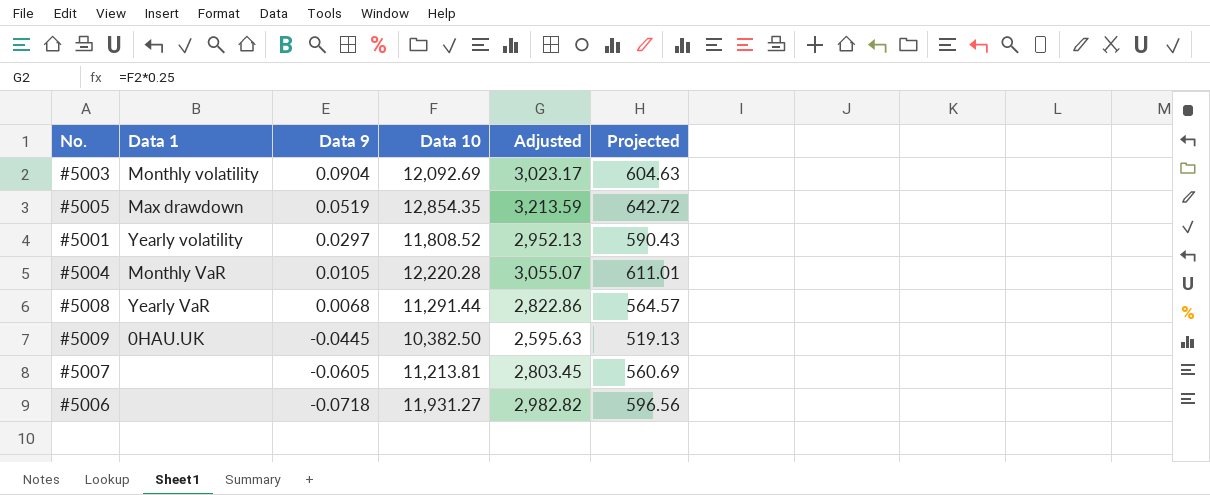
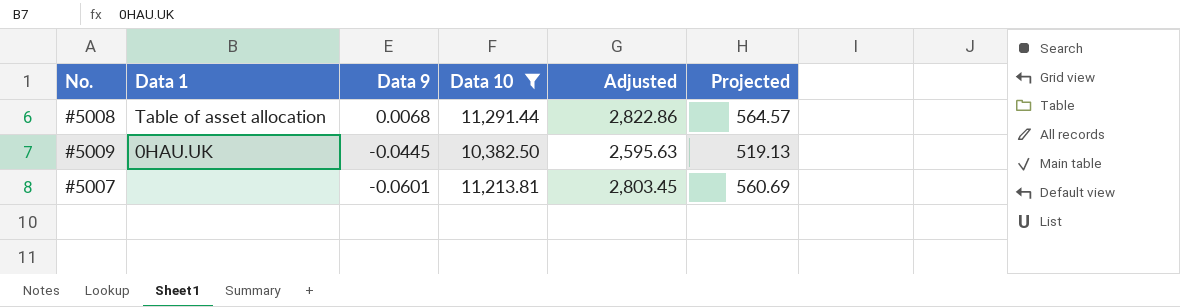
filter: none -> Data 10 <= 11,291.44
#5008 | Data 1: Yearly VaR -> Table of asset allocation
#5007 | Data 9: -0.0605 -> -0.0601

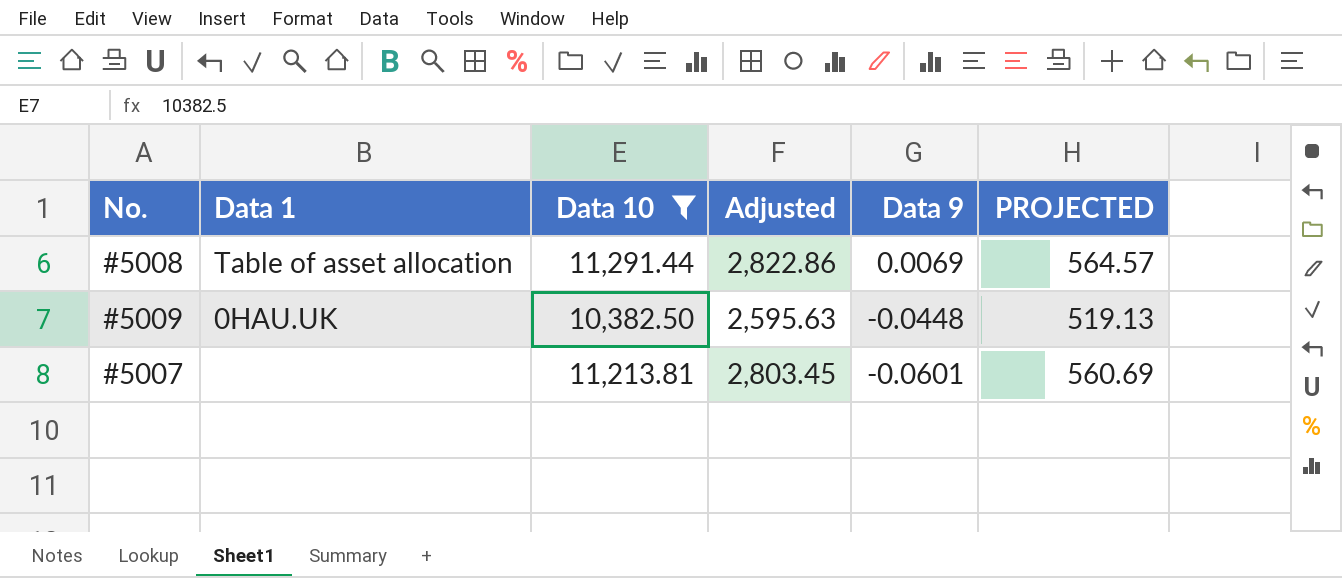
column Data 9 | position: 3 -> 5
column name: Projected -> PROJECTED
#5008 | Data 9: 0.0068 -> 0.0069
#5009 | Data 9: -0.0445 -> -0.0448

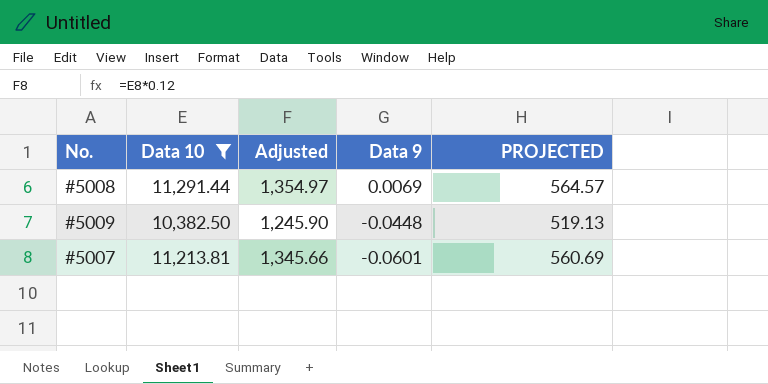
column Data 1 | position: 2 -> none
column Adjusted | formula: [Data 10] * 0.25 -> [Data 10] * 0.12

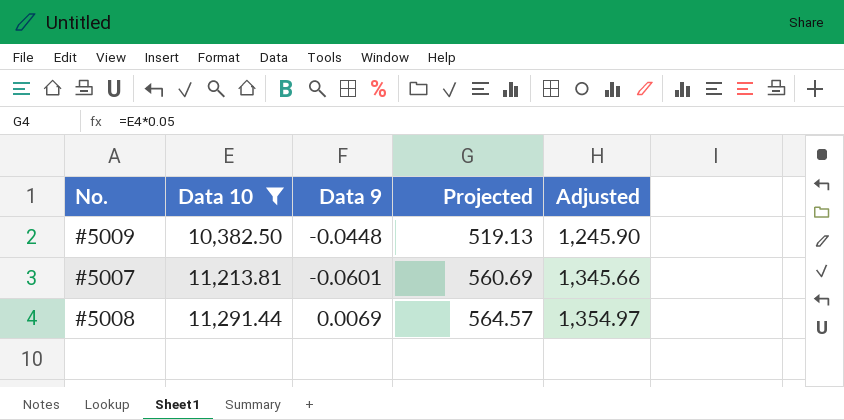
row order: Data 9 descending -> Data 10 ascending
column name: PROJECTED -> Projected
column Adjusted | position: 3 -> 5

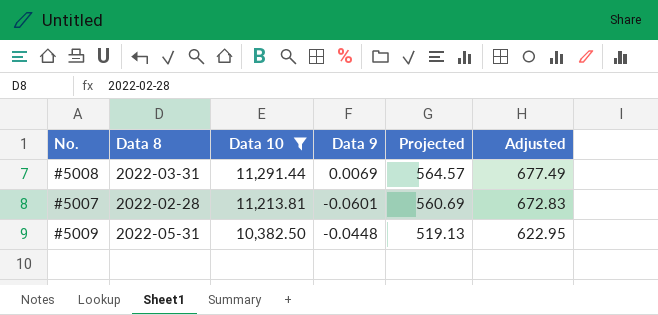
row order: Data 10 ascending -> Data 10 descending
column Data 8 | position: none -> 2
column Adjusted | formula: [Data 10] * 0.12 -> [Data 10] * 0.06

